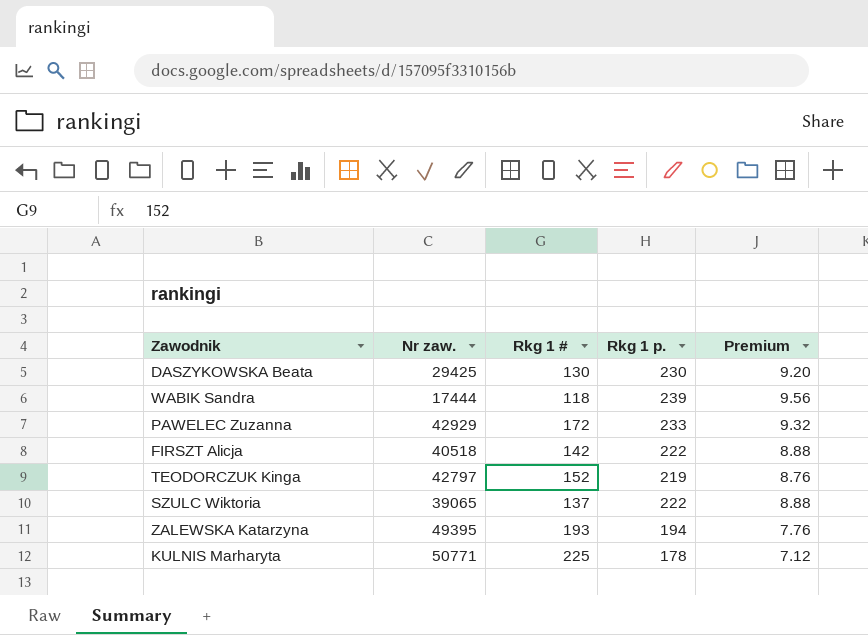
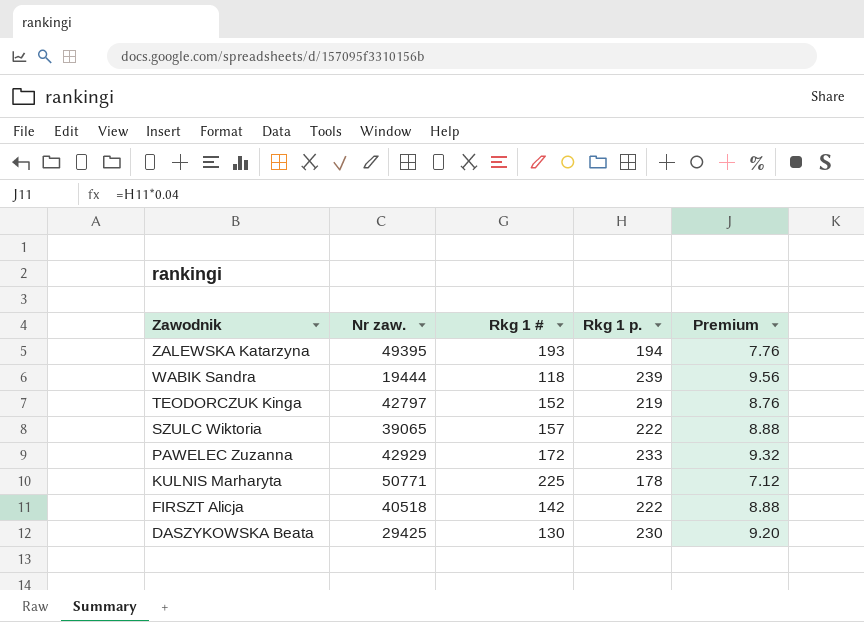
row order: none -> Zawodnik descending
WABIK Sandra | Nr zaw.: 17444 -> 19444
SZULC Wiktoria | Rkg 1 #: 137 -> 157

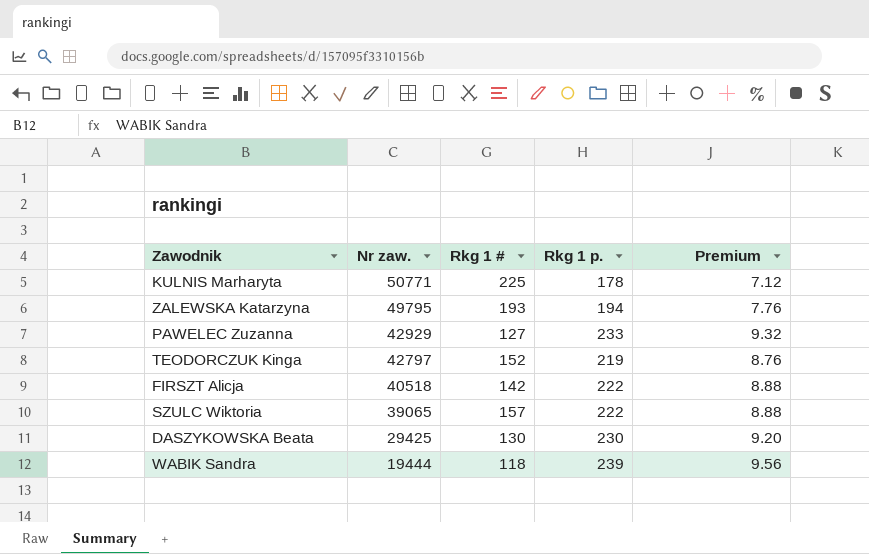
row order: Zawodnik descending -> Nr zaw. descending
ZALEWSKA Katarzyna | Nr zaw.: 49395 -> 49795
PAWELEC Zuzanna | Rkg 1 #: 172 -> 127

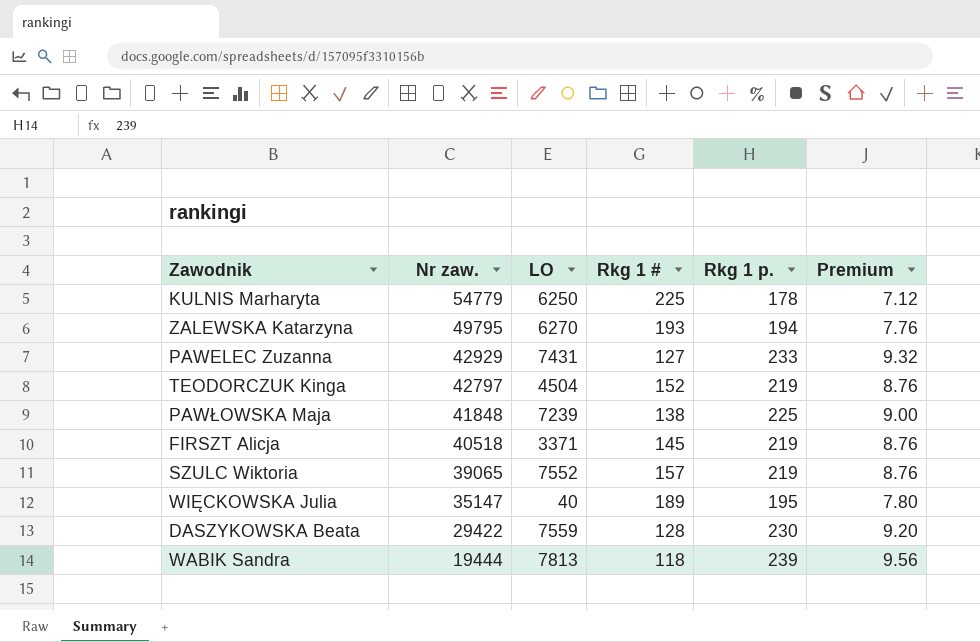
column LO | position: none -> 3
KULNIS Marharyta | Nr zaw.: 50771 -> 54779
row PAWŁOWSKA Maja: none -> 41848 | 7239 | 138 | 225 | 9.00
FIRSZT Alicja | Rkg 1 #: 142 -> 145
FIRSZT Alicja | Rkg 1 p.: 222 -> 219
FIRSZT Alicja | Premium: 8.88 -> 8.76
SZULC Wiktoria | Rkg 1 p.: 222 -> 219
SZULC Wiktoria | Premium: 8.88 -> 8.76
row WIĘCKOWSKA Julia: none -> 35147 | 40 | 189 | 195 | 7.80
DASZYKOWSKA Beata | Nr zaw.: 29425 -> 29422
DASZYKOWSKA Beata | Rkg 1 #: 130 -> 128

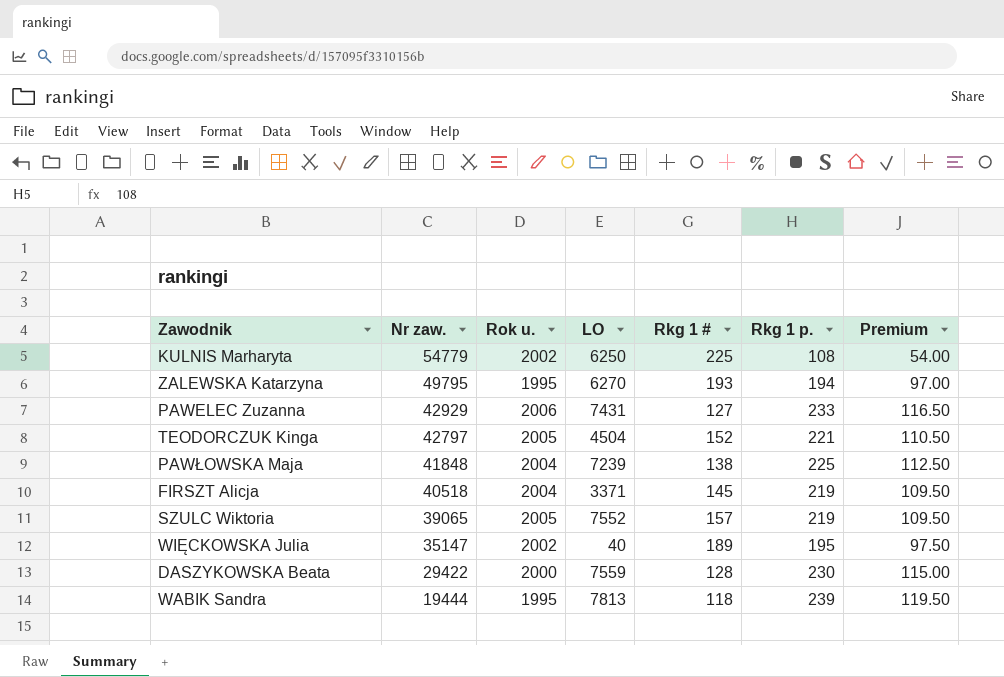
column Rok u. | position: none -> 3
column Premium | formula: [Rkg 1 p.] * 0.04 -> [Rkg 1 p.] * 0.5
KULNIS Marharyta | Rkg 1 p.: 178 -> 108
TEODORCZUK Kinga | Rkg 1 p.: 219 -> 221

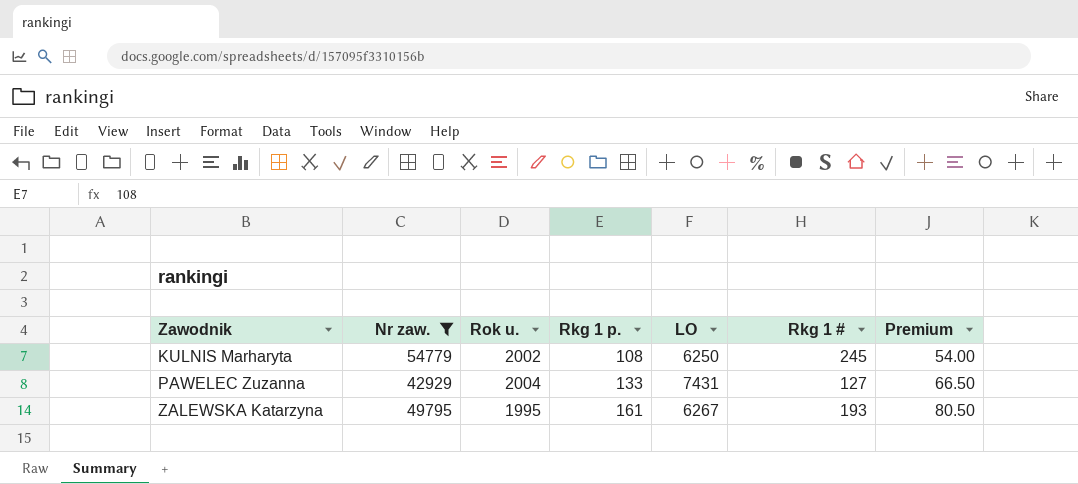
filter: none -> Nr zaw. >= 42929
row order: Nr zaw. descending -> Zawodnik ascending
column Rkg 1 p. | position: 6 -> 4
KULNIS Marharyta | Rkg 1 #: 225 -> 245
PAWELEC Zuzanna | Rok u.: 2006 -> 2004
PAWELEC Zuzanna | Rkg 1 p.: 233 -> 133
PAWELEC Zuzanna | Premium: 116.50 -> 66.50
ZALEWSKA Katarzyna | Rkg 1 p.: 194 -> 161
ZALEWSKA Katarzyna | LO: 6270 -> 6267
ZALEWSKA Katarzyna | Premium: 97.00 -> 80.50

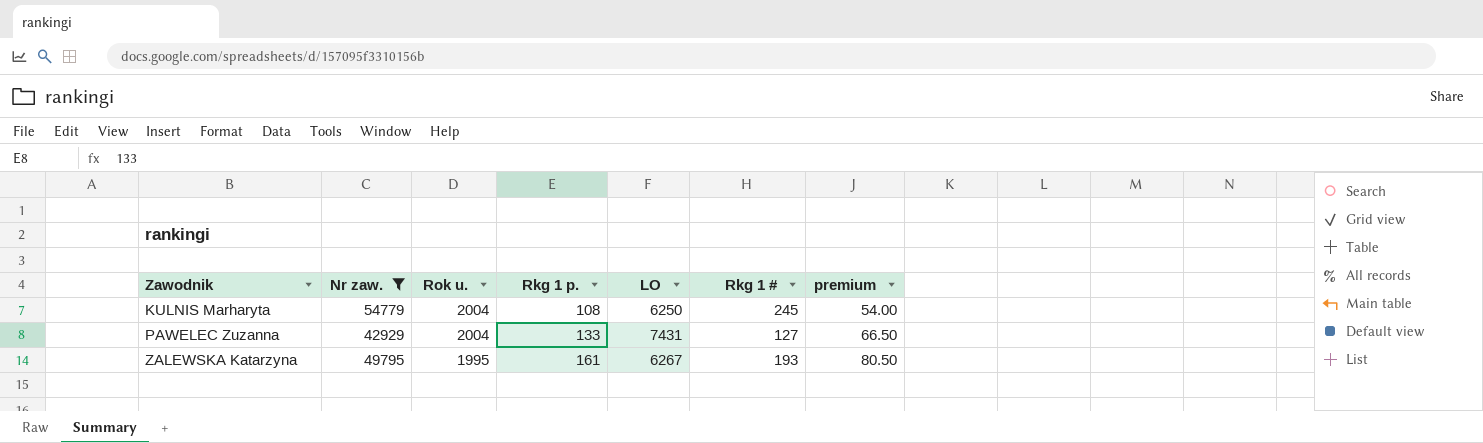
column name: Premium -> premium
KULNIS Marharyta | Rok u.: 2002 -> 2004

